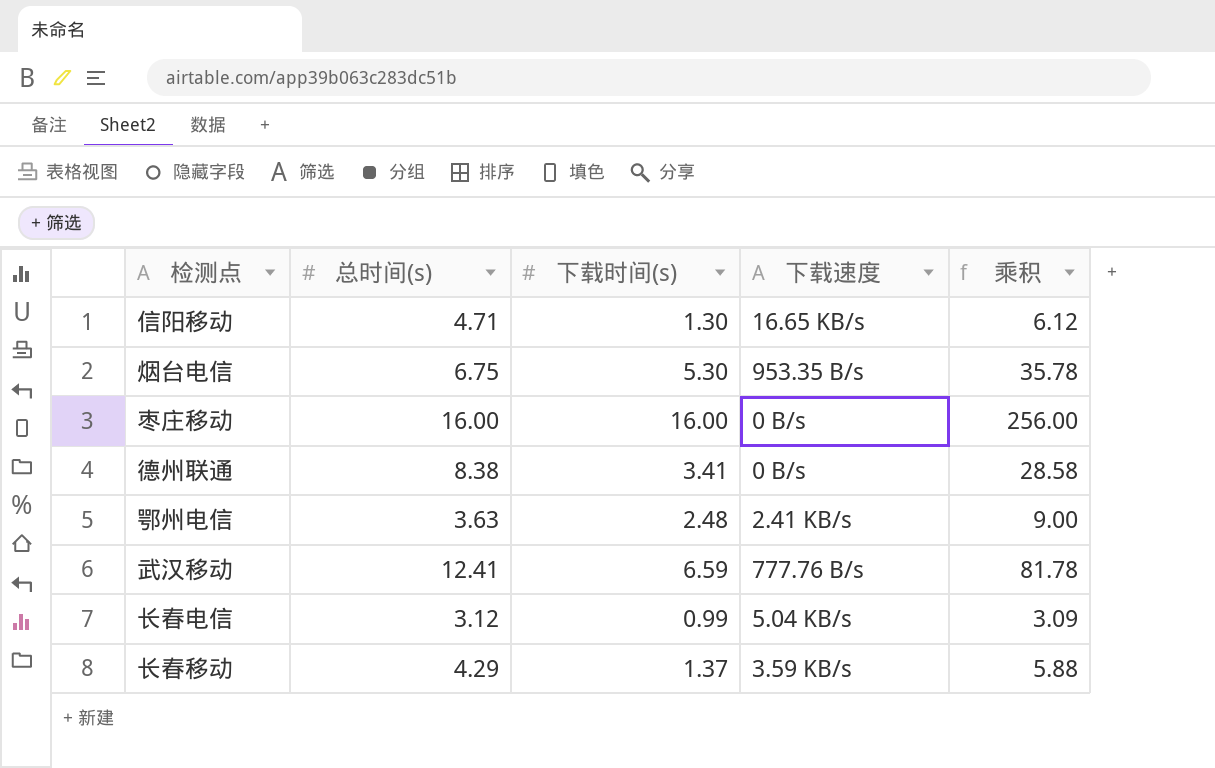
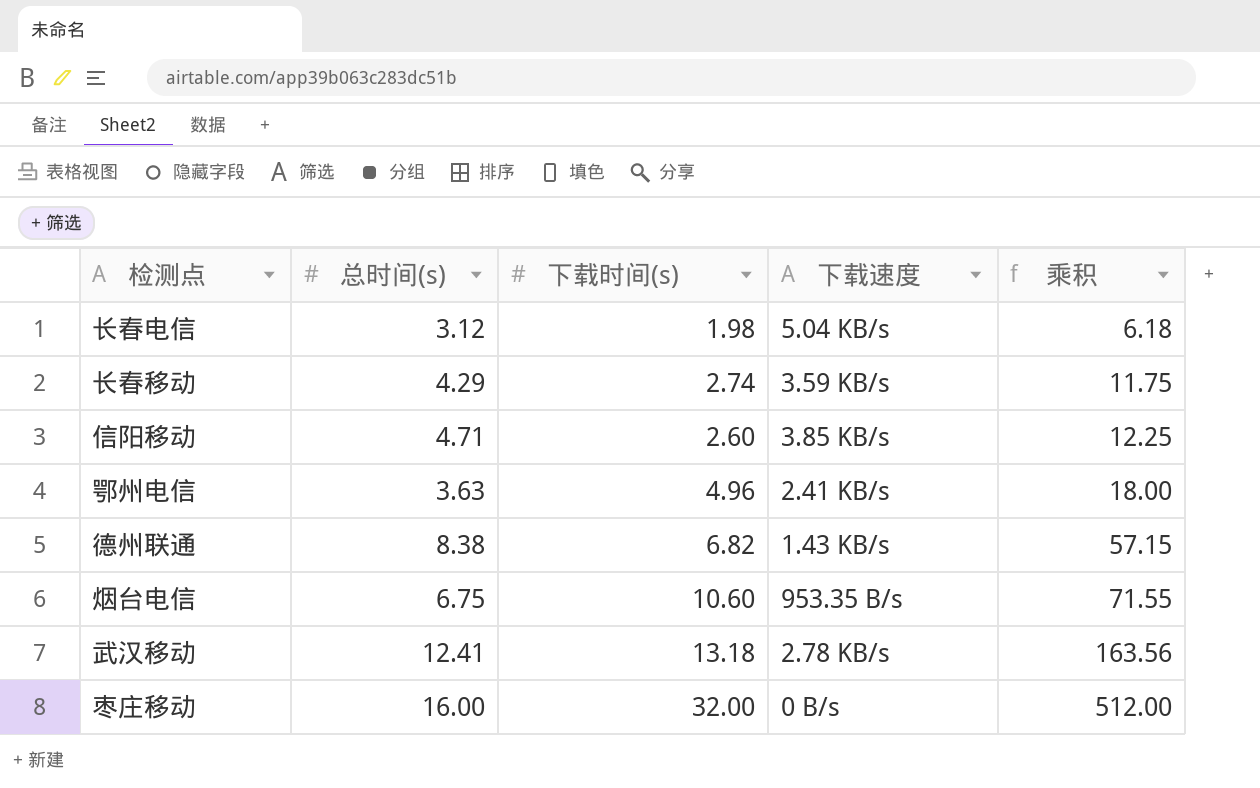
row order: none -> 乘积 ascending
长春电信 | 下载时间(s): 0.99 -> 1.98
长春电信 | 乘积: 3.09 -> 6.18
长春移动 | 下载时间(s): 1.37 -> 2.74
长春移动 | 乘积: 5.88 -> 11.75
信阳移动 | 下载时间(s): 1.30 -> 2.60
信阳移动 | 下载速度: 16.65 KB/s -> 3.85 KB/s
信阳移动 | 乘积: 6.12 -> 12.25
鄂州电信 | 下载时间(s): 2.48 -> 4.96
鄂州电信 | 乘积: 9.00 -> 18.00
德州联通 | 下载时间(s): 3.41 -> 6.82
德州联通 | 下载速度: 0 B/s -> 1.43 KB/s
德州联通 | 乘积: 28.58 -> 57.15
烟台电信 | 下载时间(s): 5.30 -> 10.60
烟台电信 | 乘积: 35.78 -> 71.55
武汉移动 | 下载时间(s): 6.59 -> 13.18
武汉移动 | 下载速度: 777.76 B/s -> 2.78 KB/s
武汉移动 | 乘积: 81.78 -> 163.56
枣庄移动 | 下载时间(s): 16.00 -> 32.00
枣庄移动 | 乘积: 256.00 -> 512.00

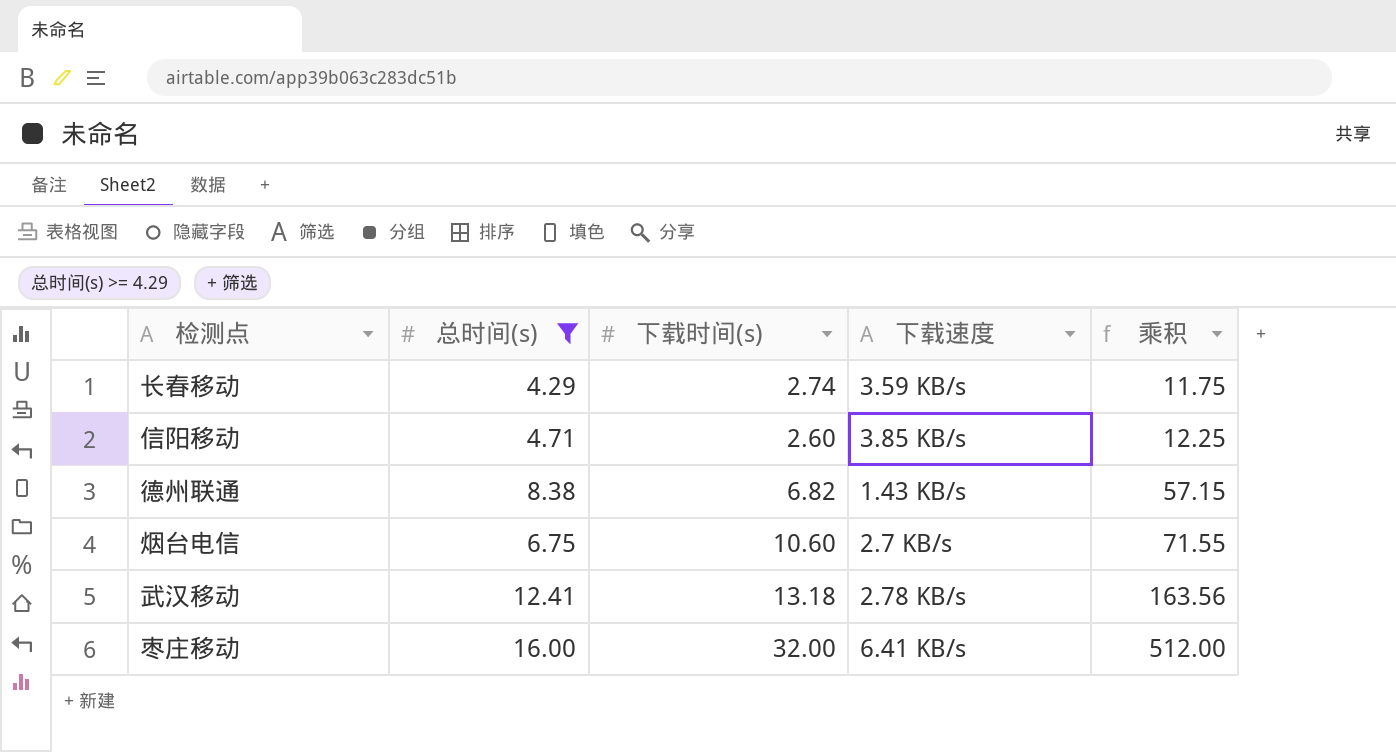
filter: none -> 总时间(s) >= 4.29
烟台电信 | 下载速度: 953.35 B/s -> 2.7 KB/s
枣庄移动 | 下载速度: 0 B/s -> 6.41 KB/s

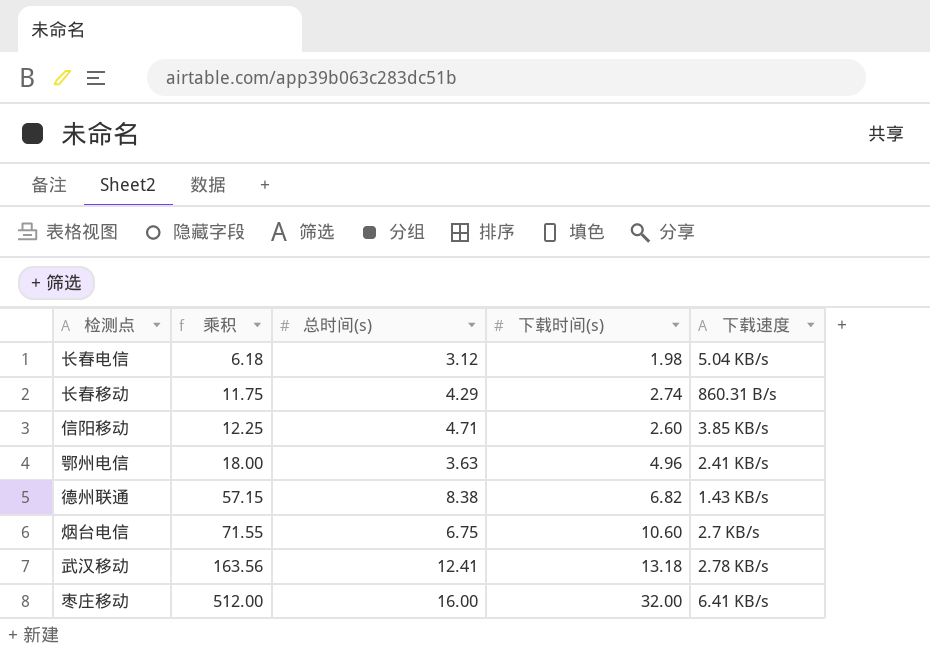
filter: 总时间(s) >= 4.29 -> none
column 乘积 | position: 5 -> 2
长春移动 | 下载速度: 3.59 KB/s -> 860.31 B/s

